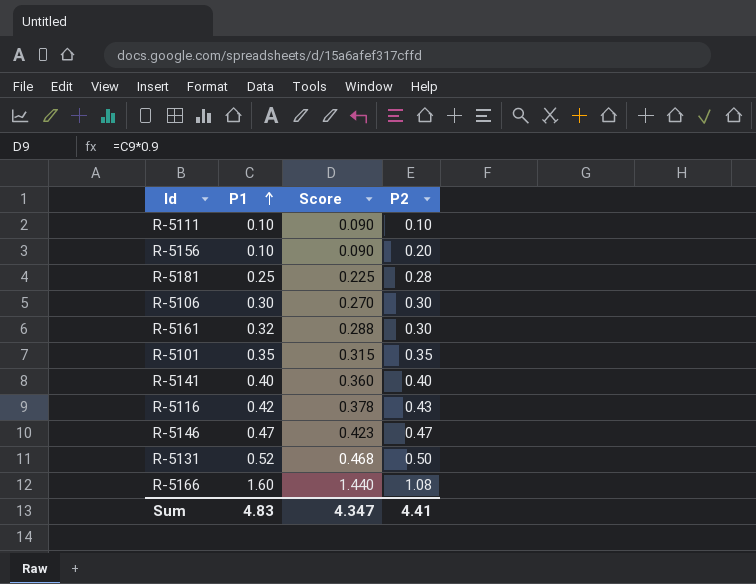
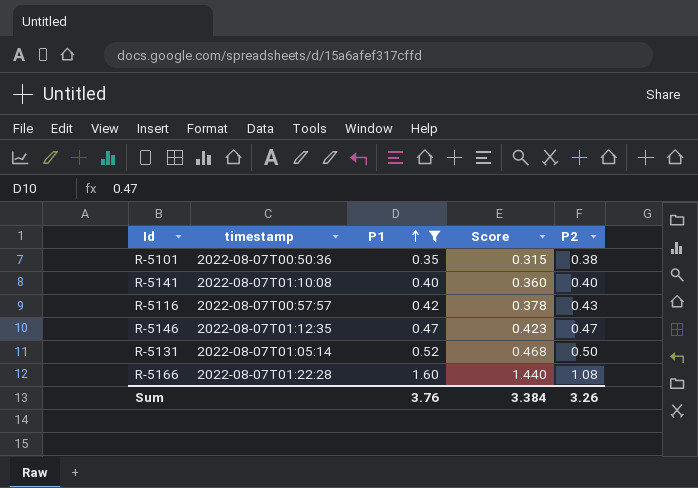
filter: none -> P1 >= 0.35
column timestamp | position: none -> 2
R-5101 | P2: 0.35 -> 0.38
Sum | P1: 4.83 -> 3.76
Sum | Score: 4.347 -> 3.384
Sum | P2: 4.41 -> 3.26

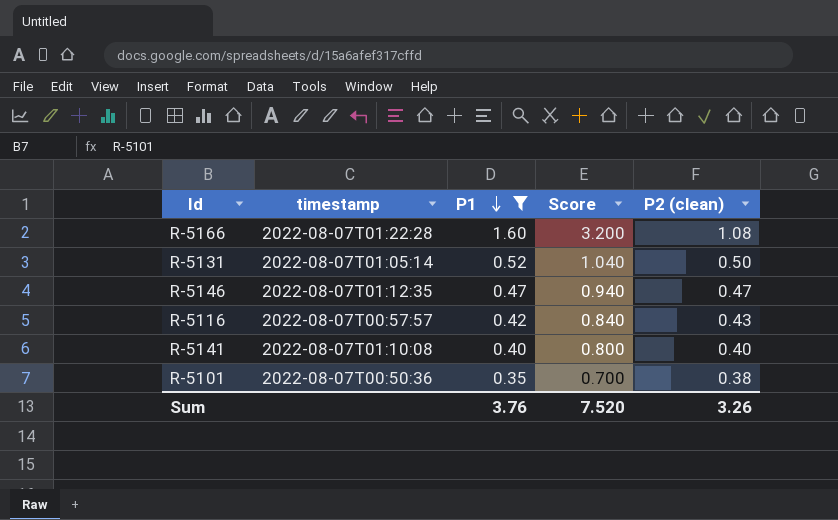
row order: P1 ascending -> P1 descending
column Score | formula: [P1] * 0.9 -> [P1] * 2
column name: P2 -> P2 (clean)
Sum | Score: 3.384 -> 7.520

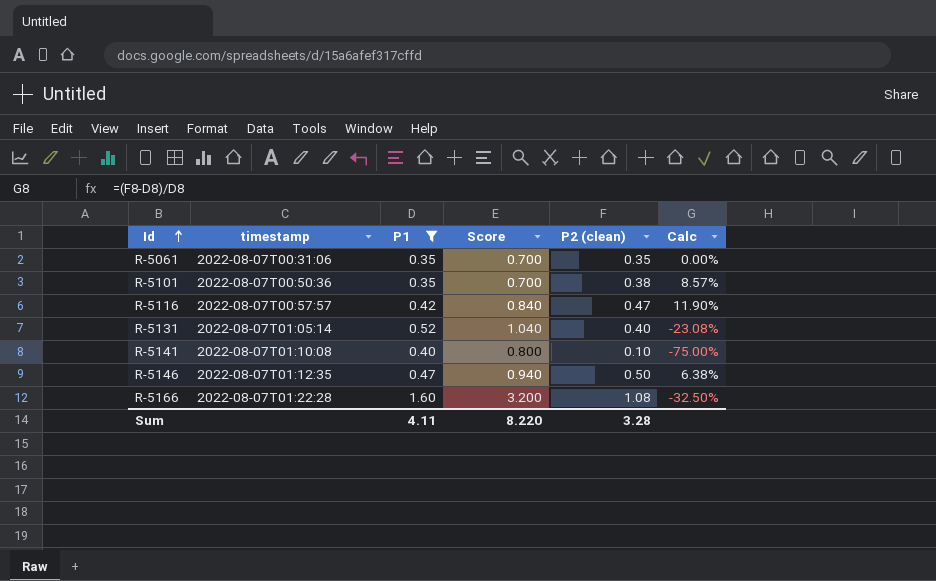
row order: P1 descending -> Id ascending
column Calc | formula: none -> ([P2 (clean)] - [P1]) / [P1]
row R-5061: none -> 2022-08-07T00:31:06 | 0.35 | 0.700 | 0.35 | 0.00%
R-5116 | P2 (clean): 0.43 -> 0.47
R-5131 | P2 (clean): 0.50 -> 0.40
R-5141 | P2 (clean): 0.40 -> 0.10
R-5146 | P2 (clean): 0.47 -> 0.50
Sum | P1: 3.76 -> 4.11
Sum | Score: 7.520 -> 8.220
Sum | P2 (clean): 3.26 -> 3.28

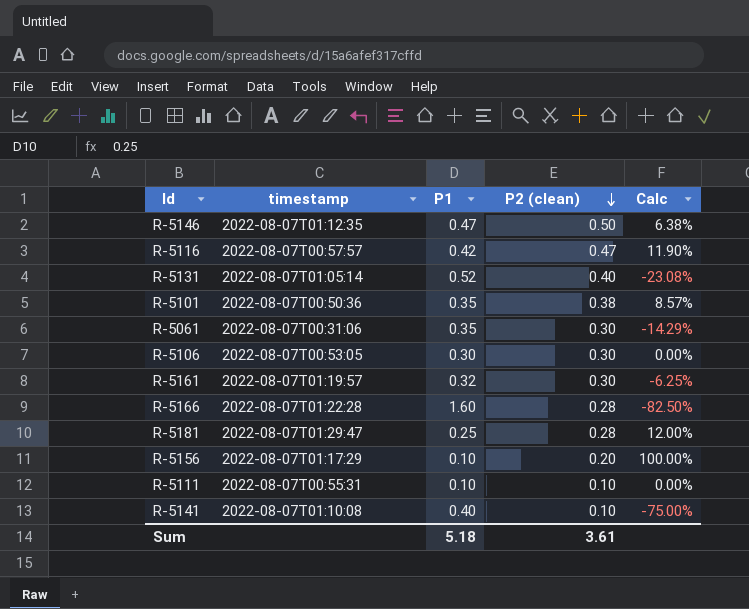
filter: P1 >= 0.35 -> none
row order: Id ascending -> P2 (clean) descending
column Score | formula: [P1] * 2 -> none
R-5061 | P2 (clean): 0.35 -> 0.30
R-5061 | Calc: 0.00% -> -14.29%
R-5166 | P2 (clean): 1.08 -> 0.28
R-5166 | Calc: -32.50% -> -82.50%
Sum | P1: 4.11 -> 5.18
Sum | P2 (clean): 3.28 -> 3.61

